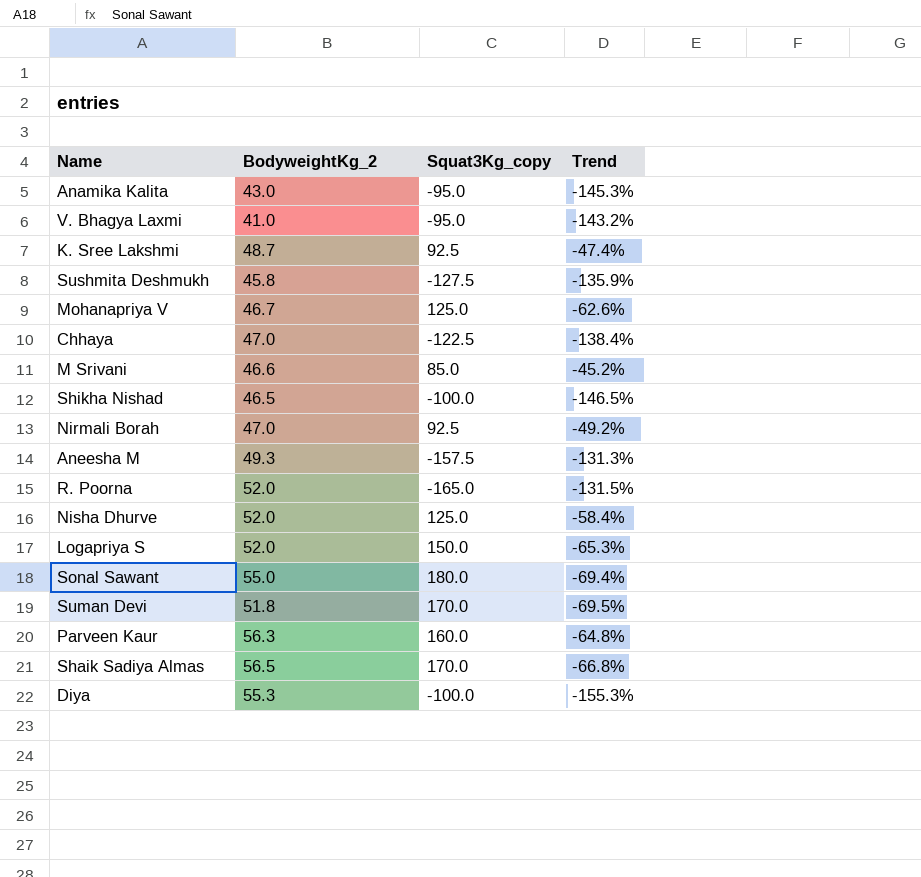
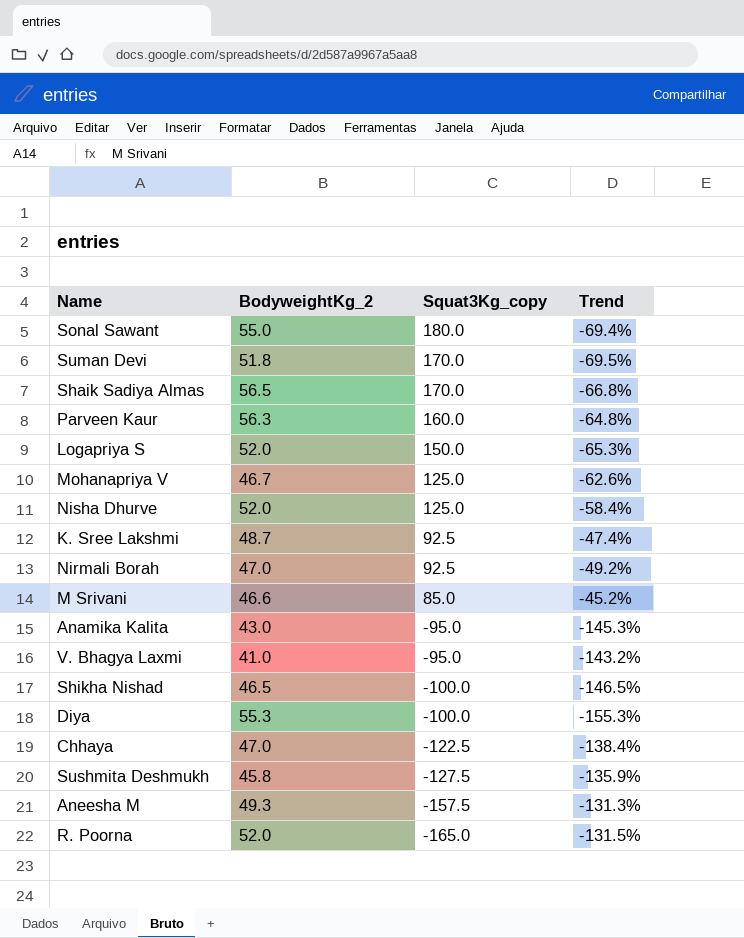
row order: none -> Squat3Kg_copy descending

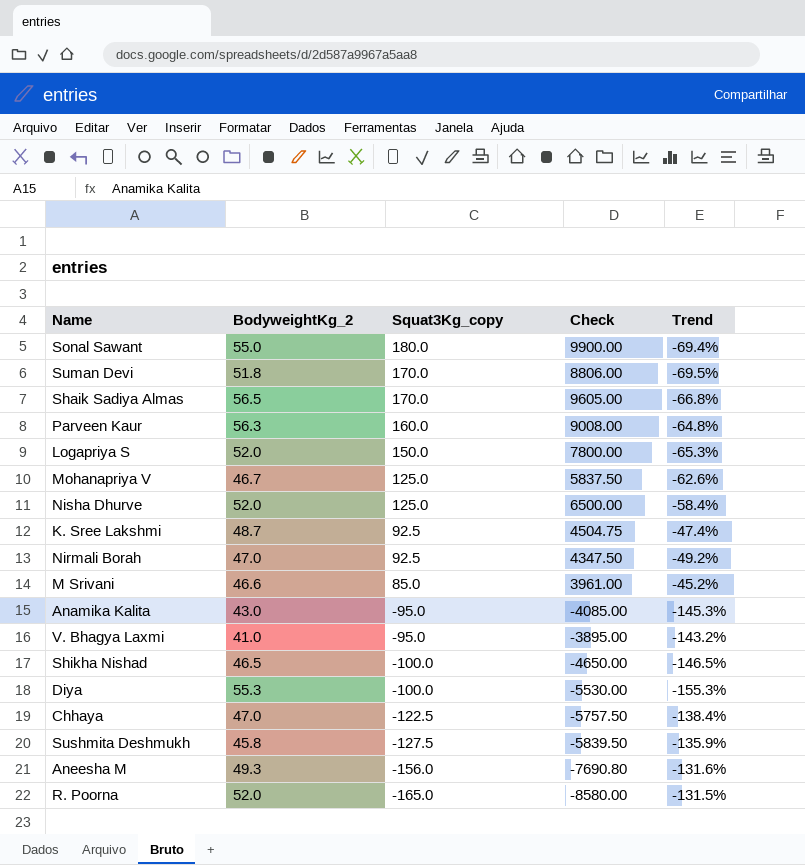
column Check | formula: none -> [BodyweightKg_2] * [Squat3Kg_copy]
Aneesha M | Squat3Kg_copy: -157.5 -> -156.0
Aneesha M | Trend: -131.3% -> -131.6%

